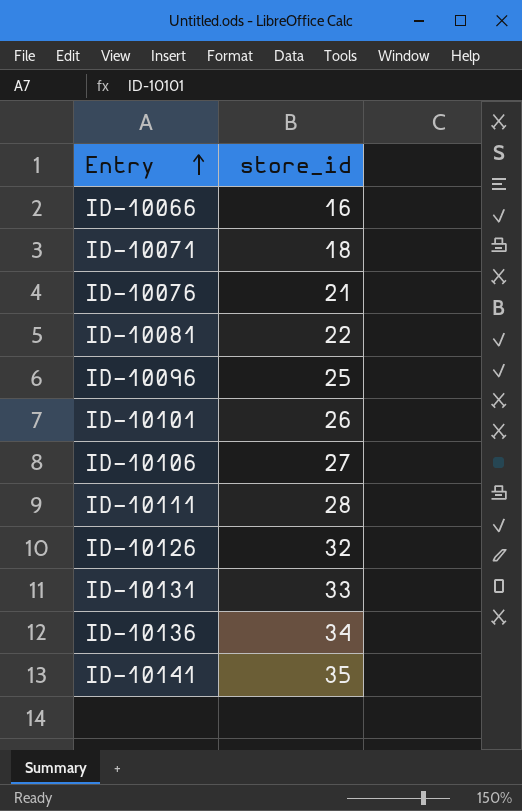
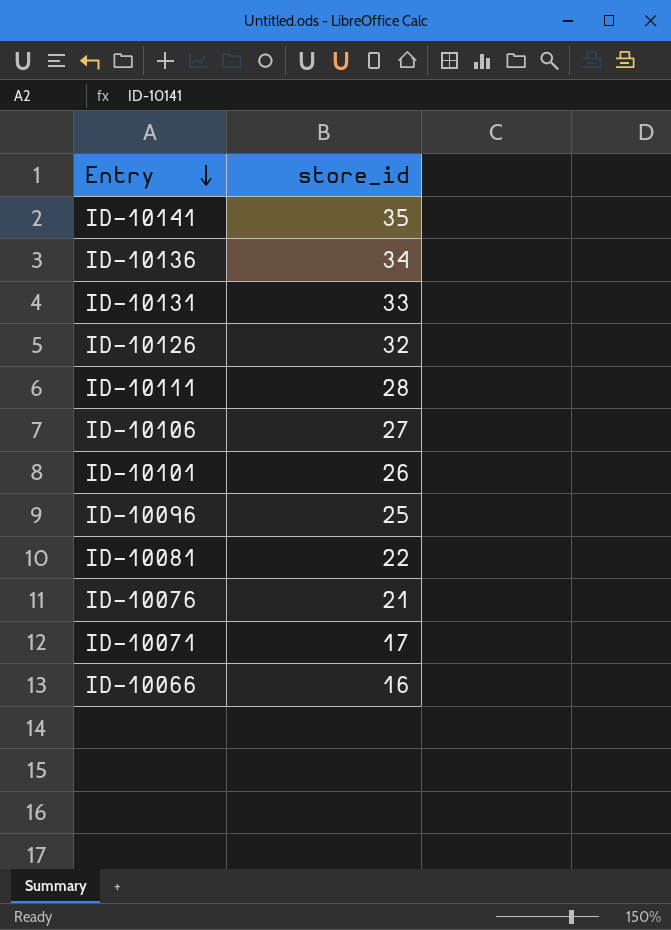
row order: Entry ascending -> Entry descending
ID-10071 | store_id: 18 -> 17

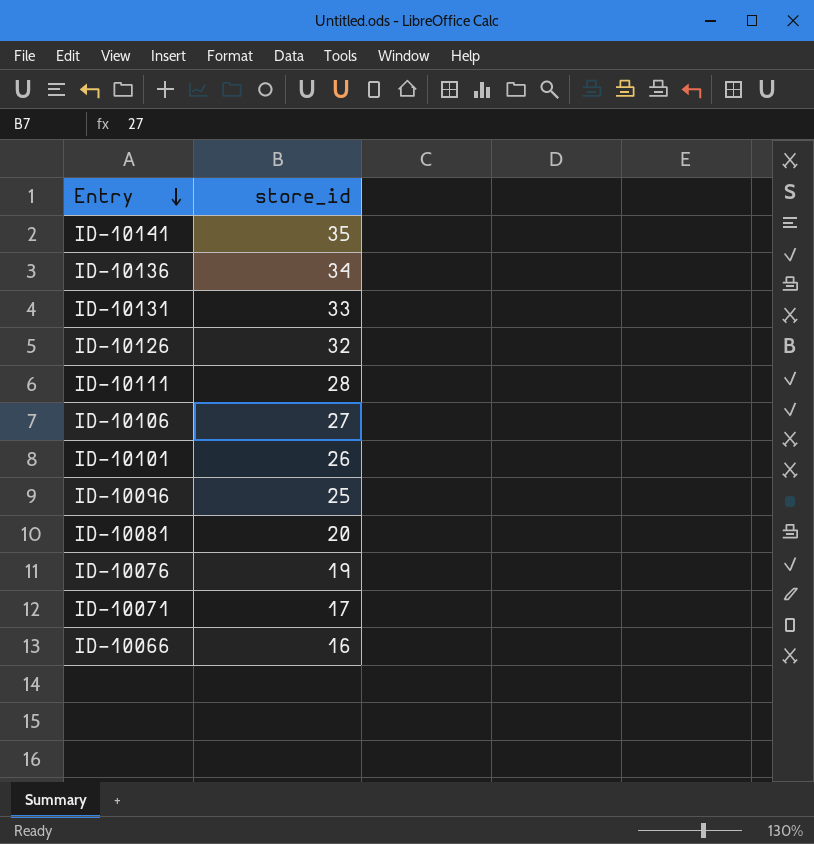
ID-10081 | store_id: 22 -> 20
ID-10076 | store_id: 21 -> 19

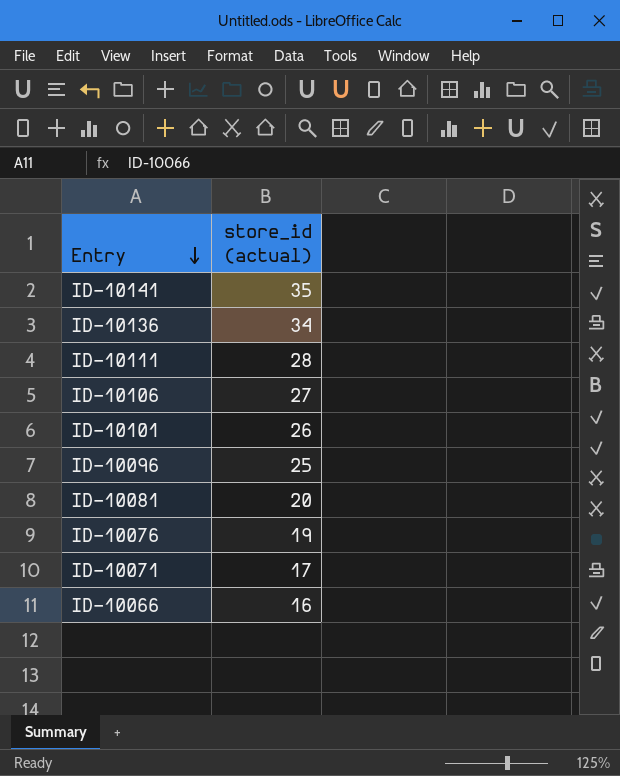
column name: store_id -> store_id (actual)
row ID-10131: 33 -> none
row ID-10126: 32 -> none

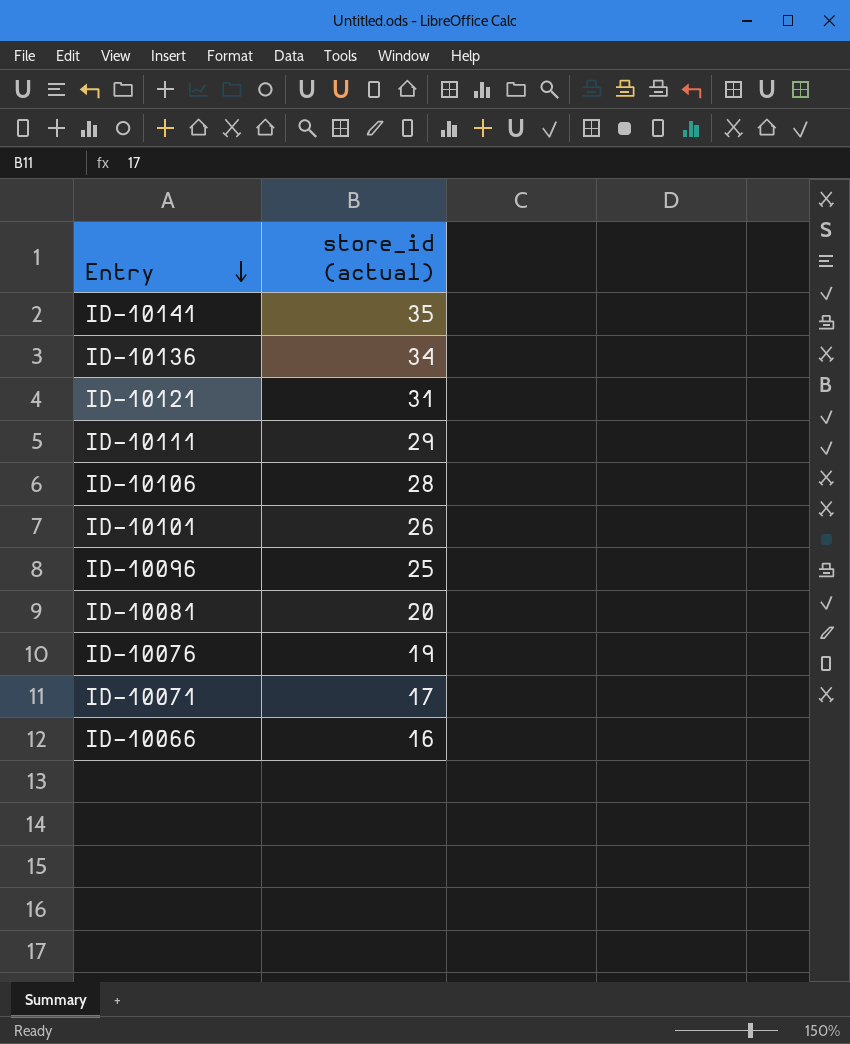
row ID-10121: none -> 31
ID-10111 | store_id (actual): 28 -> 29
ID-10106 | store_id (actual): 27 -> 28

